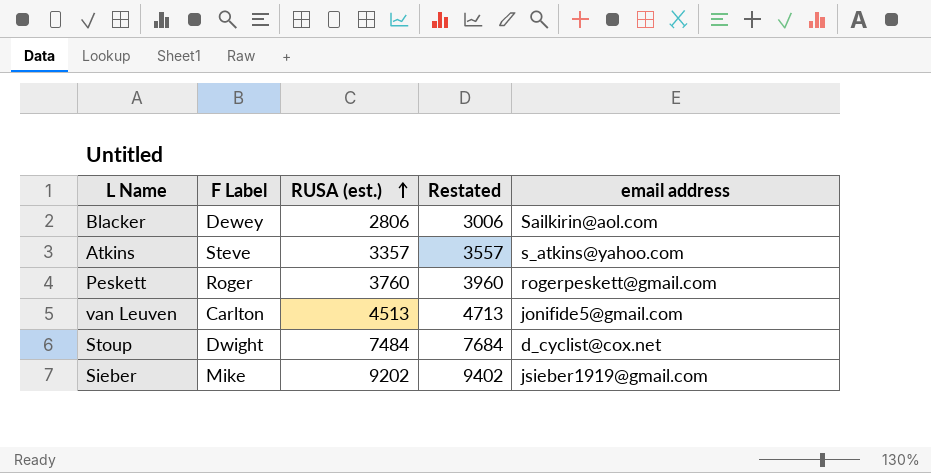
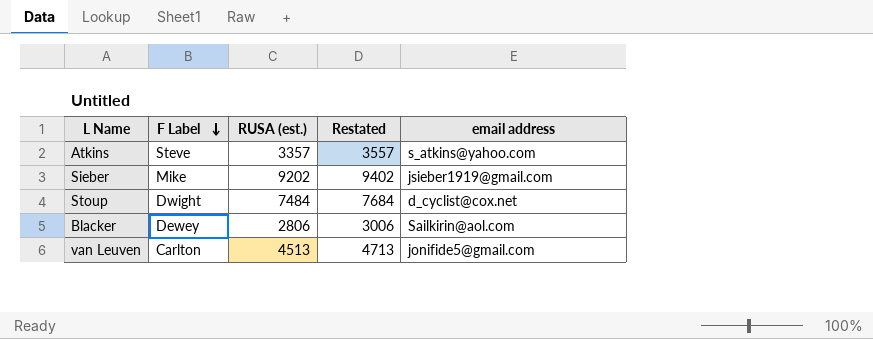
row order: RUSA (est.) ascending -> F Label descending
row Peskett: Roger | 3760 | 3960 | rogerpeskett@gmail.com -> none

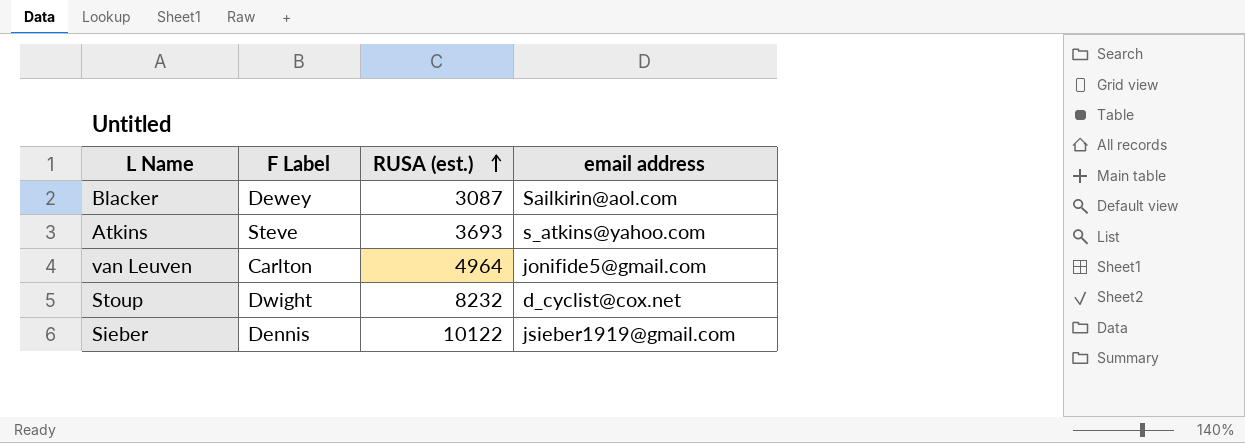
row order: F Label descending -> RUSA (est.) ascending
column Restated | formula: [RUSA (est.)] + 200 -> none
Blacker | RUSA (est.): 2806 -> 3087
Atkins | RUSA (est.): 3357 -> 3693
van Leuven | RUSA (est.): 4513 -> 4964
Stoup | RUSA (est.): 7484 -> 8232
Sieber | F Label: Mike -> Dennis
Sieber | RUSA (est.): 9202 -> 10122

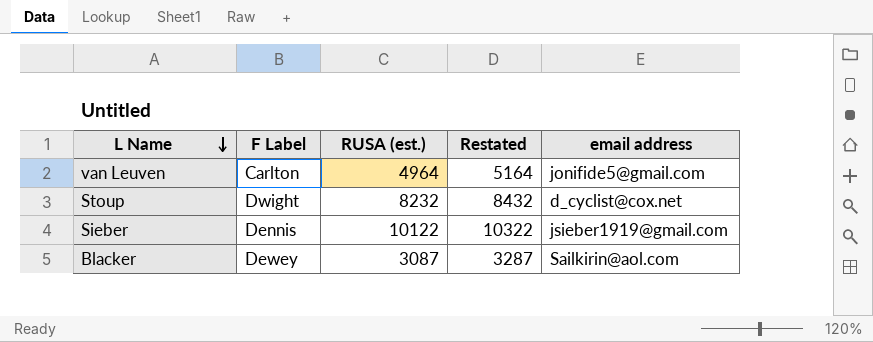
row order: RUSA (est.) ascending -> L Name descending
column Restated | formula: none -> [RUSA (est.)] + 200
row Atkins: Steve | 3693 | s_atkins@yahoo.com -> none

